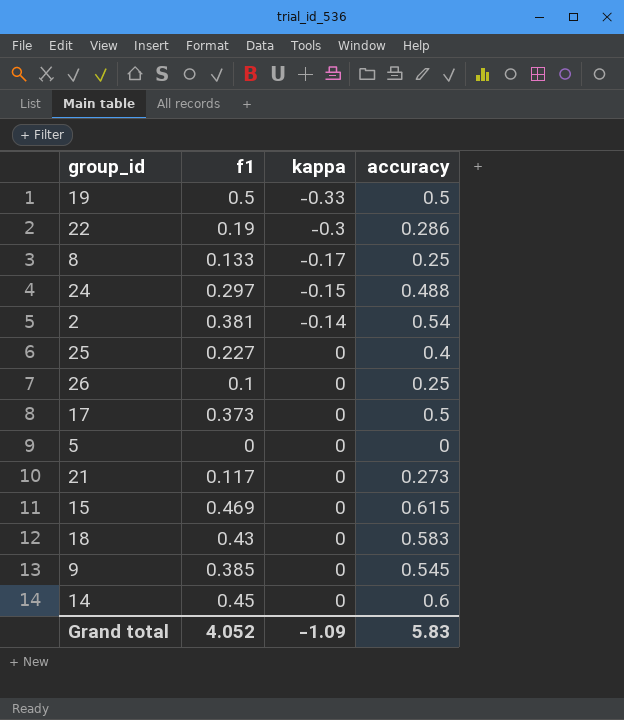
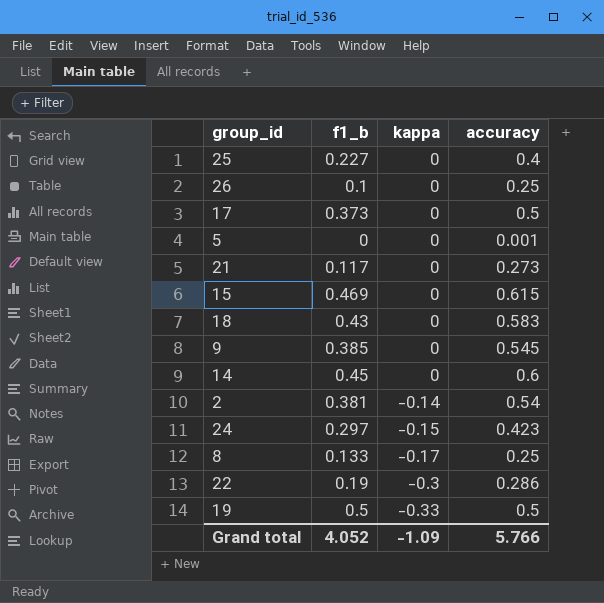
row order: kappa ascending -> kappa descending
column name: f1 -> f1_b
5 | accuracy: 0 -> 0.001
24 | accuracy: 0.488 -> 0.423
Grand total | accuracy: 5.83 -> 5.766

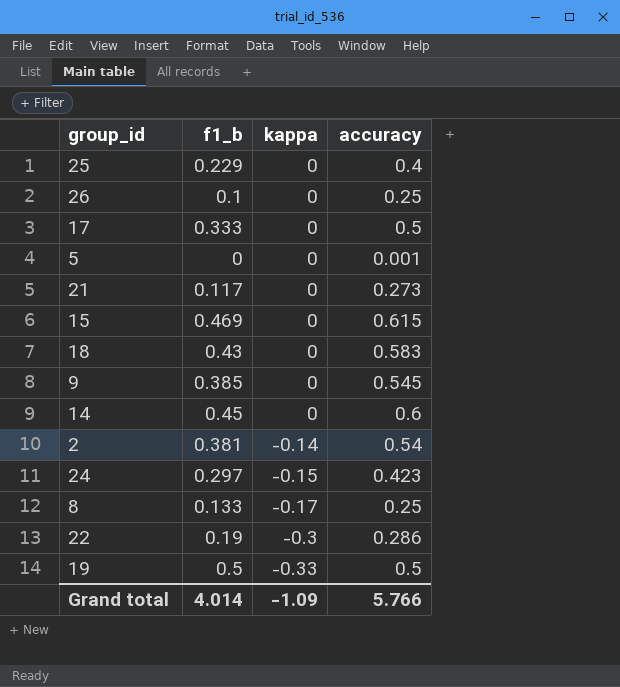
25 | f1_b: 0.227 -> 0.229
17 | f1_b: 0.373 -> 0.333
Grand total | f1_b: 4.052 -> 4.014

